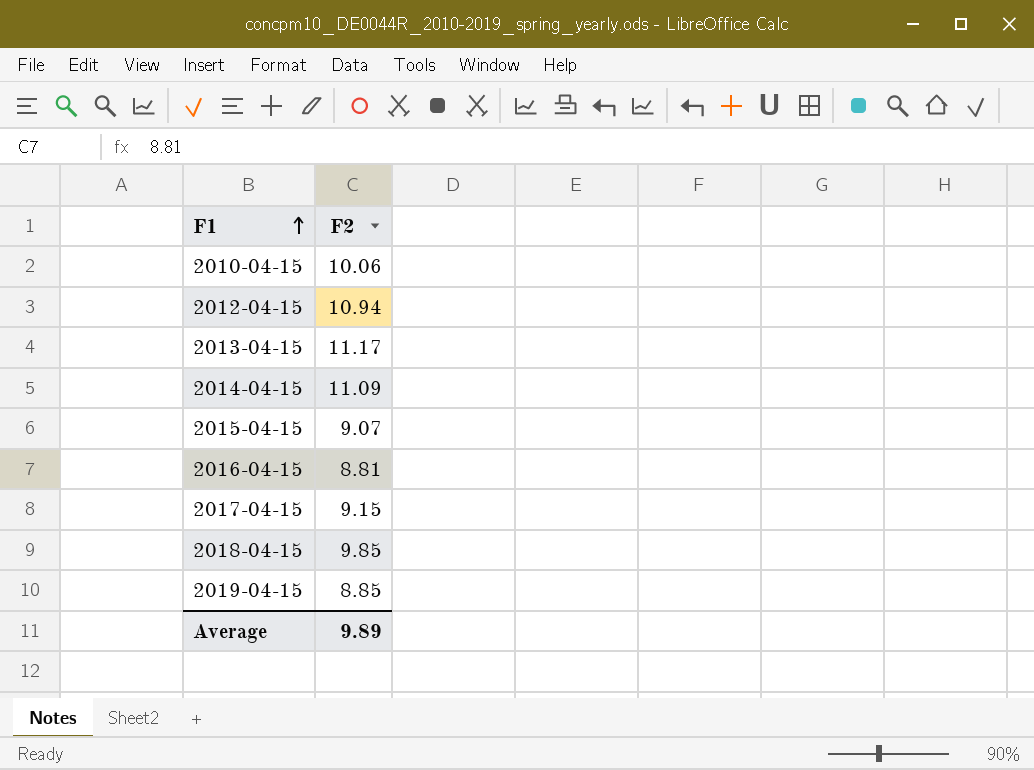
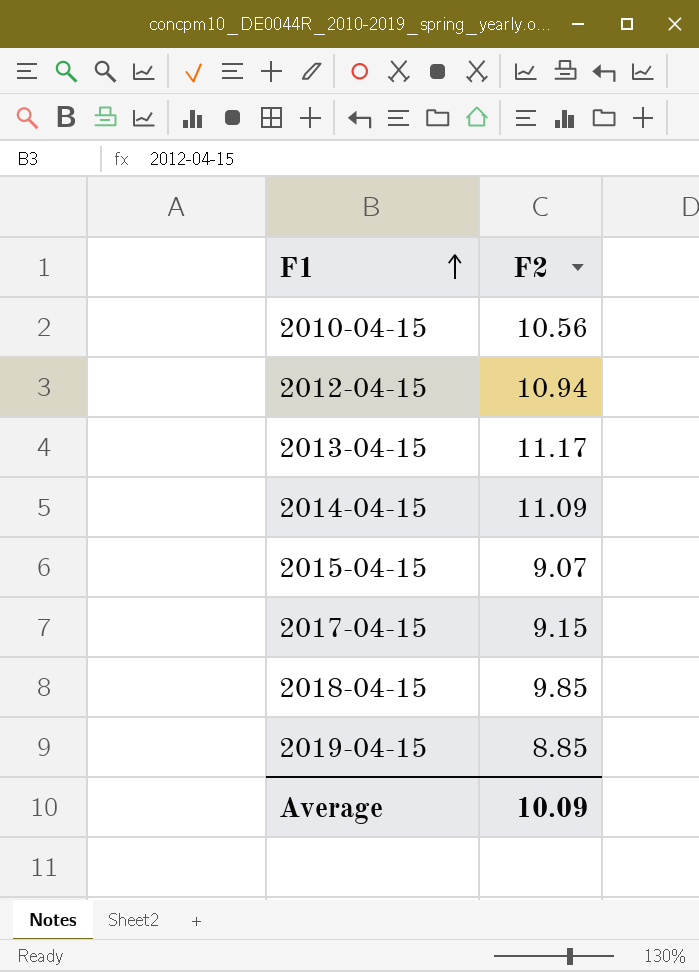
row 2016-04-15: 8.81 -> none
2010-04-15 | F2: 10.06 -> 10.56
Average | F2: 9.89 -> 10.09

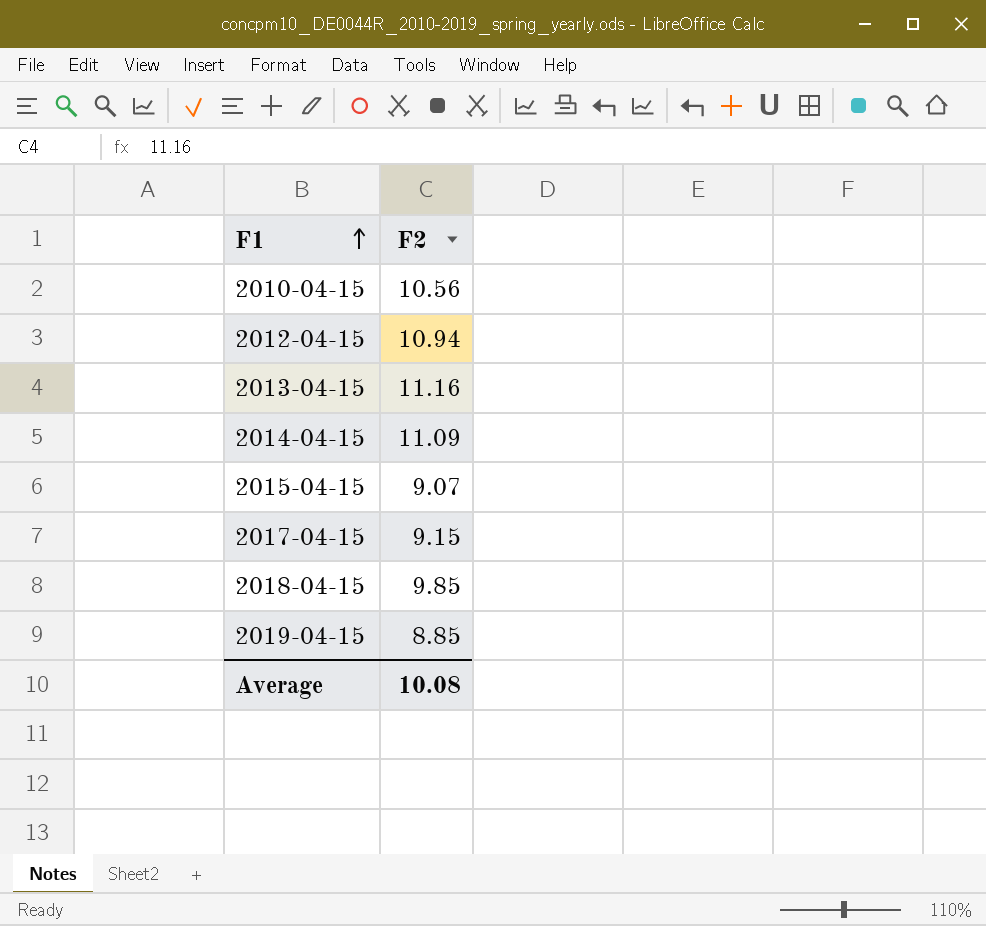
2013-04-15 | F2: 11.17 -> 11.16
Average | F2: 10.09 -> 10.08

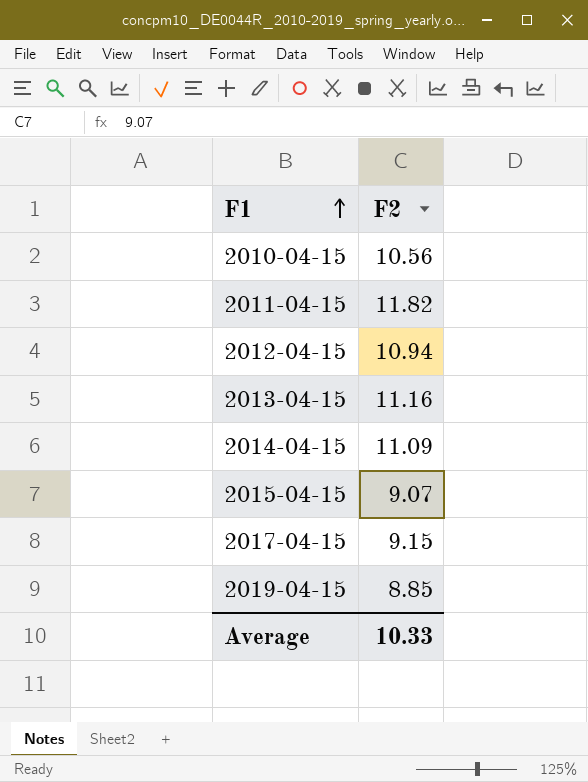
row 2018-04-15: 9.85 -> none
row 2011-04-15: none -> 11.82
Average | F2: 10.08 -> 10.33

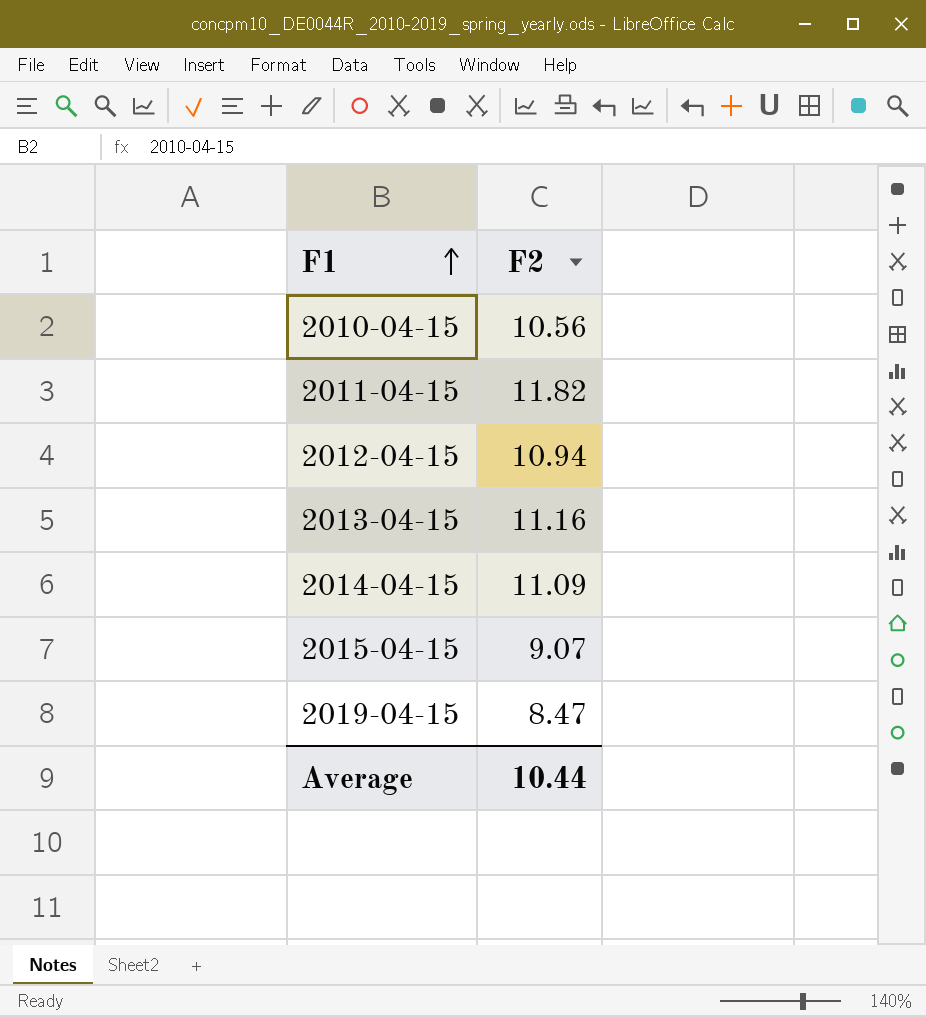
row 2017-04-15: 9.15 -> none
2019-04-15 | F2: 8.85 -> 8.47
Average | F2: 10.33 -> 10.44

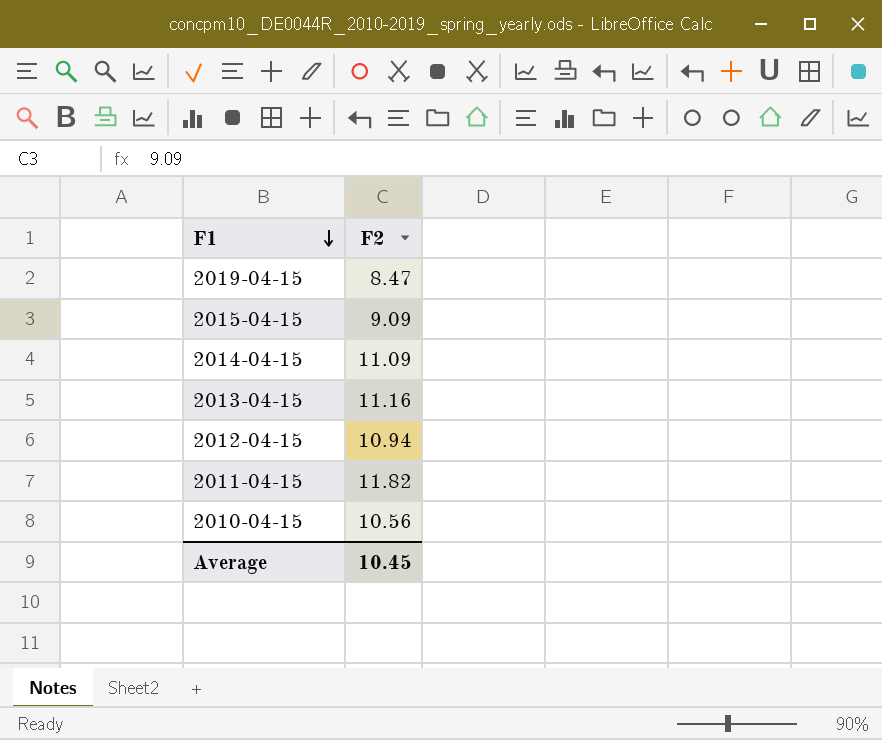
row order: F1 ascending -> F1 descending
2015-04-15 | F2: 9.07 -> 9.09
Average | F2: 10.44 -> 10.45

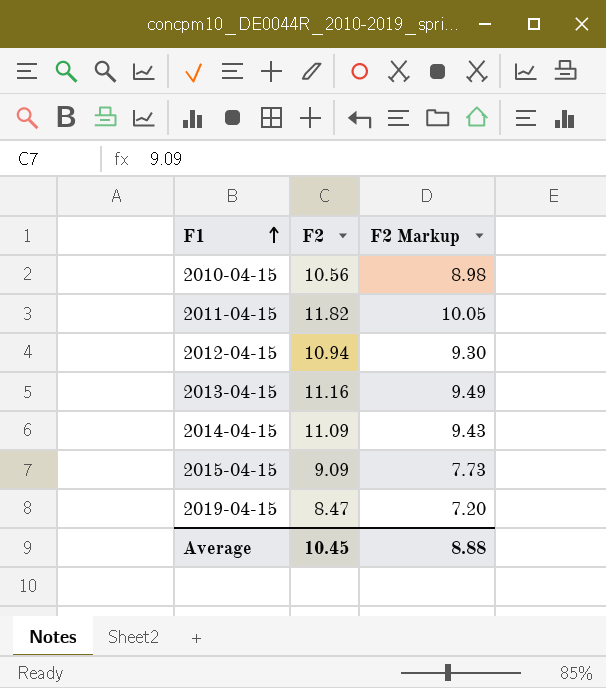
row order: F1 descending -> F1 ascending
column F2 Markup | formula: none -> [F2] * 0.85

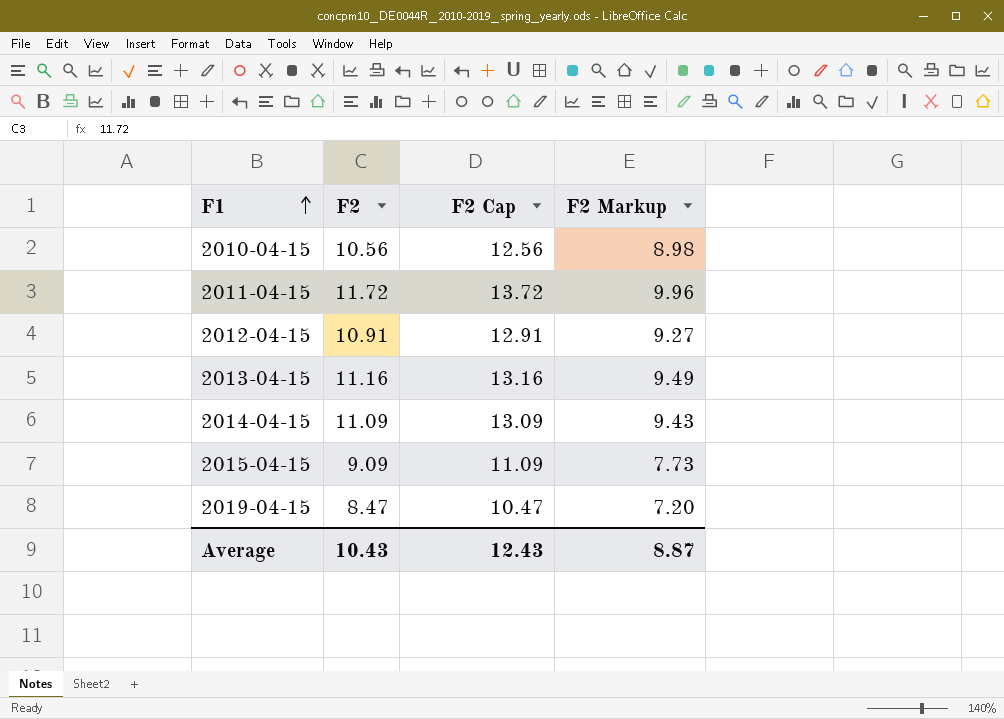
column F2 Cap | formula: none -> [F2] + 2
2011-04-15 | F2: 11.82 -> 11.72
2011-04-15 | F2 Markup: 10.05 -> 9.96
2012-04-15 | F2: 10.94 -> 10.91
2012-04-15 | F2 Markup: 9.30 -> 9.27
Average | F2: 10.45 -> 10.43
Average | F2 Markup: 8.88 -> 8.87

